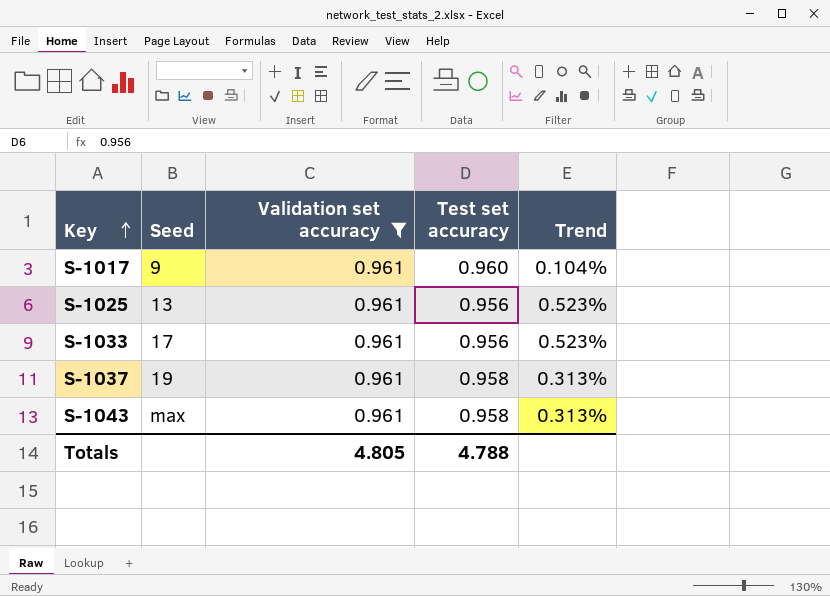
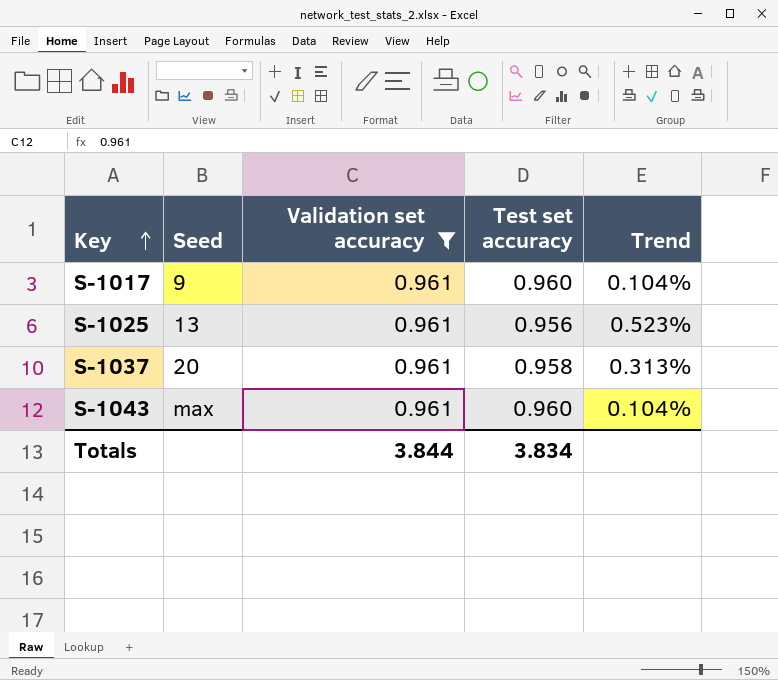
row S-1033: 17 | 0.961 | 0.956 | 0.523% -> none
S-1037 | Seed: 19 -> 20
S-1043 | Test set accuracy: 0.958 -> 0.960
S-1043 | Trend: 0.313% -> 0.104%
Totals | Validation set accuracy: 4.805 -> 3.844
Totals | Test set accuracy: 4.788 -> 3.834

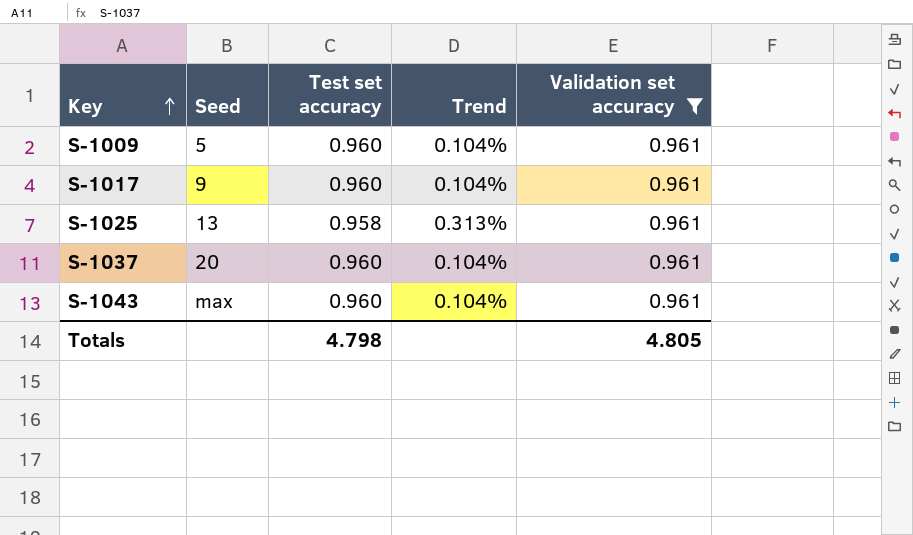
column Validation set accuracy | position: 3 -> 5
row S-1009: none -> 5 | 0.960 | 0.104% | 0.961
S-1025 | Test set accuracy: 0.956 -> 0.958
S-1025 | Trend: 0.523% -> 0.313%
S-1037 | Test set accuracy: 0.958 -> 0.960
S-1037 | Trend: 0.313% -> 0.104%
Totals | Test set accuracy: 3.834 -> 4.798
Totals | Validation set accuracy: 3.844 -> 4.805

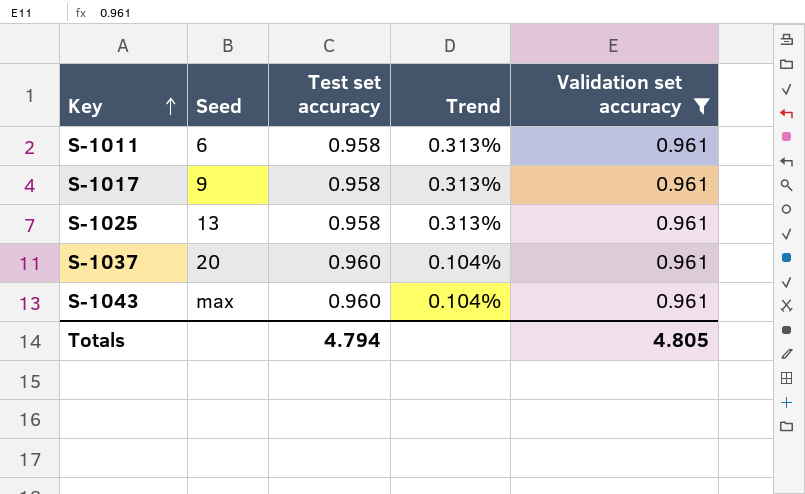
row S-1009: 5 | 0.960 | 0.104% | 0.961 -> none
row S-1011: none -> 6 | 0.958 | 0.313% | 0.961
S-1017 | Test set accuracy: 0.960 -> 0.958
S-1017 | Trend: 0.104% -> 0.313%
Totals | Test set accuracy: 4.798 -> 4.794

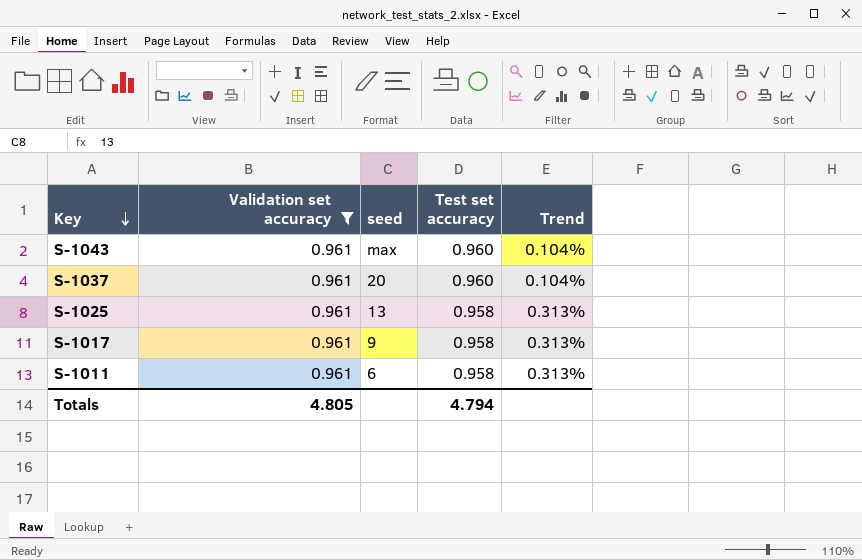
row order: Key ascending -> Key descending
column Validation set accuracy | position: 5 -> 2
column name: Seed -> seed

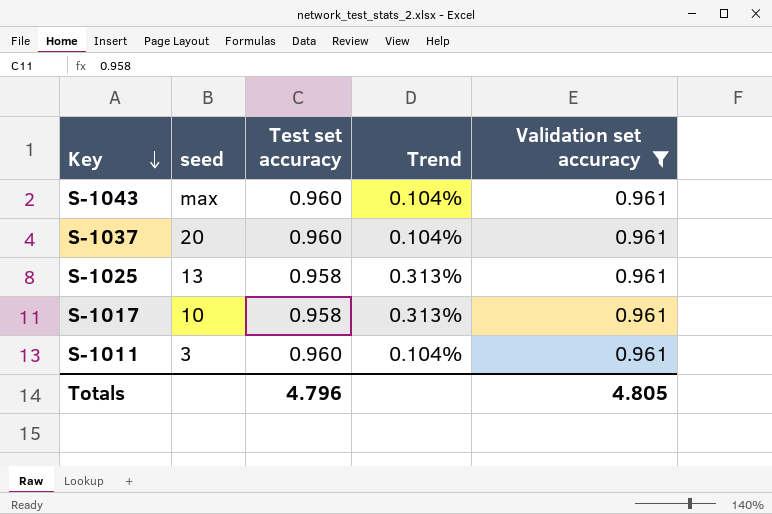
column Validation set accuracy | position: 2 -> 5
S-1017 | seed: 9 -> 10
S-1011 | seed: 6 -> 3
S-1011 | Test set accuracy: 0.958 -> 0.960
S-1011 | Trend: 0.313% -> 0.104%
Totals | Test set accuracy: 4.794 -> 4.796

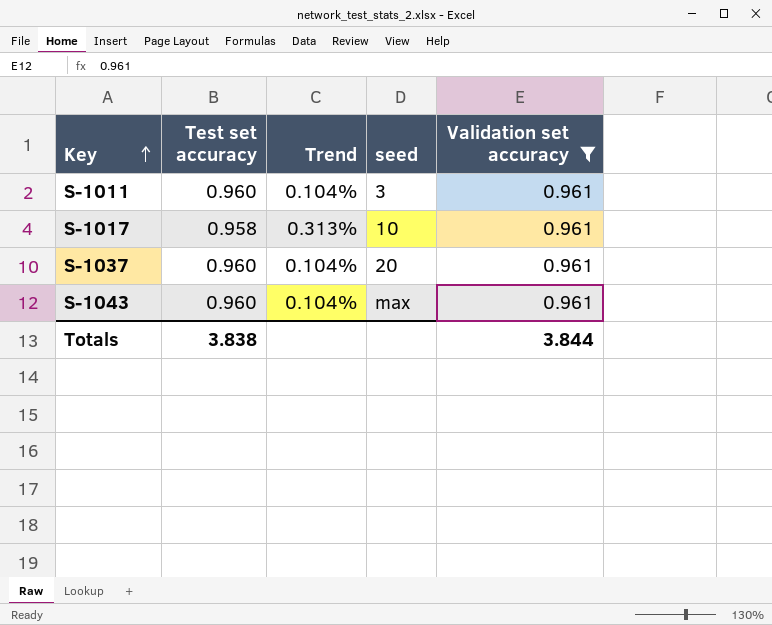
row order: Key descending -> Key ascending
column seed | position: 2 -> 4
row S-1025: 13 | 0.958 | 0.313% | 0.961 -> none
Totals | Test set accuracy: 4.796 -> 3.838
Totals | Validation set accuracy: 4.805 -> 3.844

